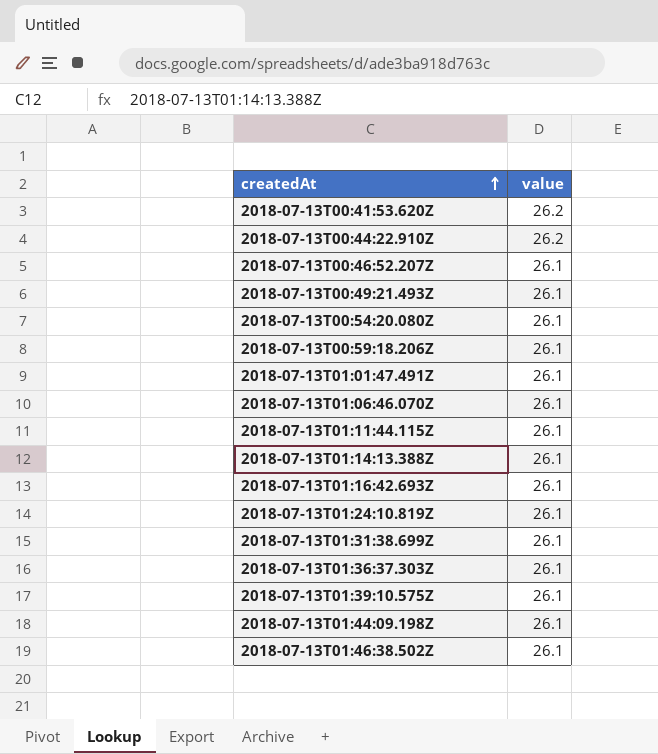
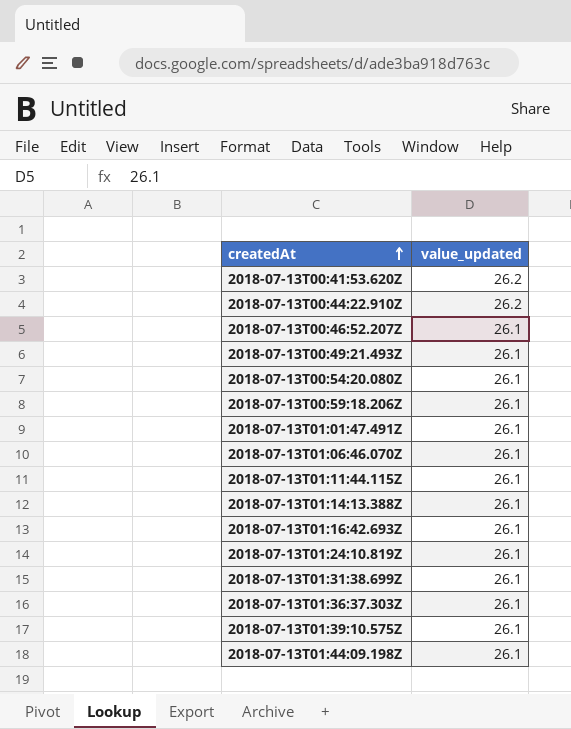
column name: value -> value_updated
row 2018-07-13T01:46:38.502Z: 26.1 -> none

